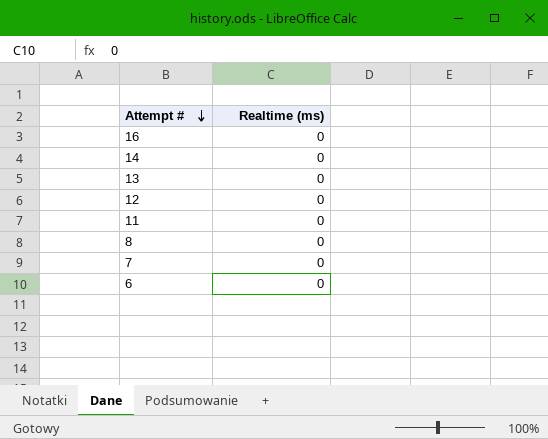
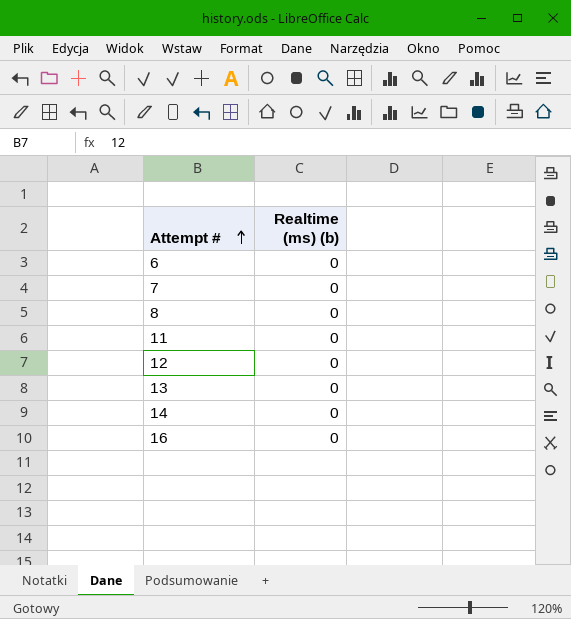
row order: Attempt # descending -> Attempt # ascending
column name: Realtime (ms) -> Realtime (ms) (b)

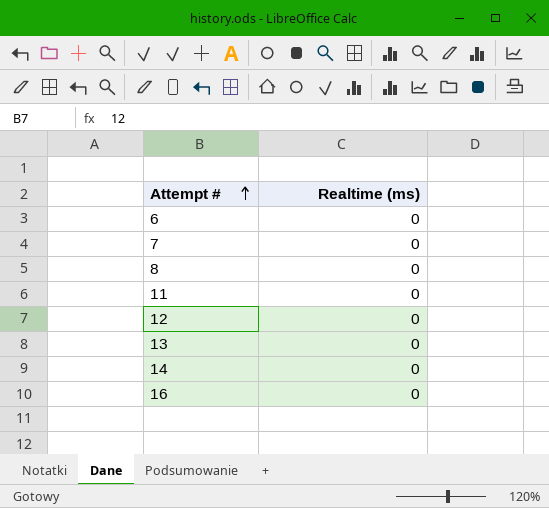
column name: Realtime (ms) (b) -> Realtime (ms)

